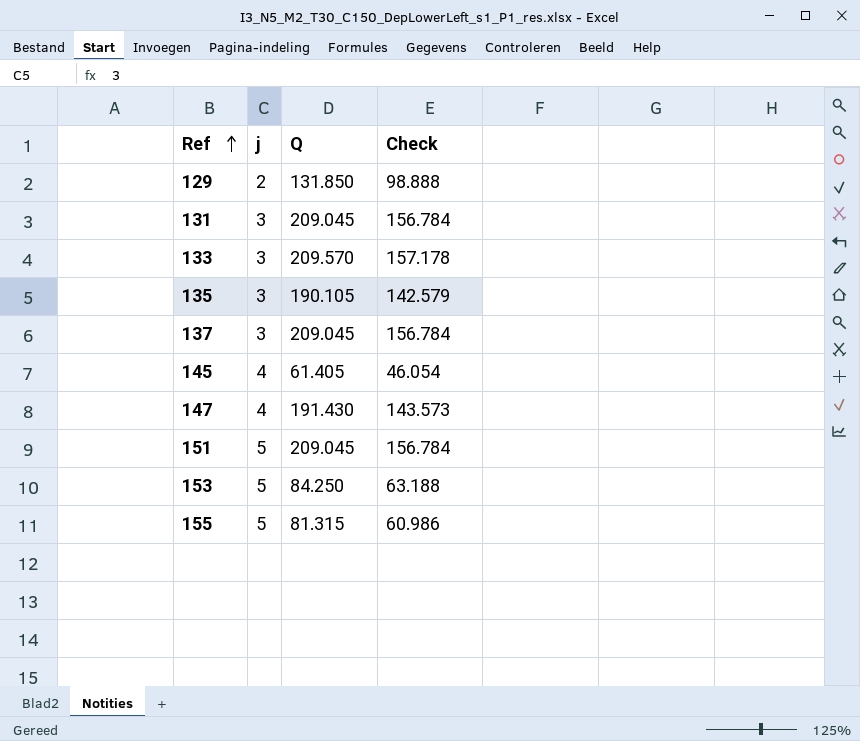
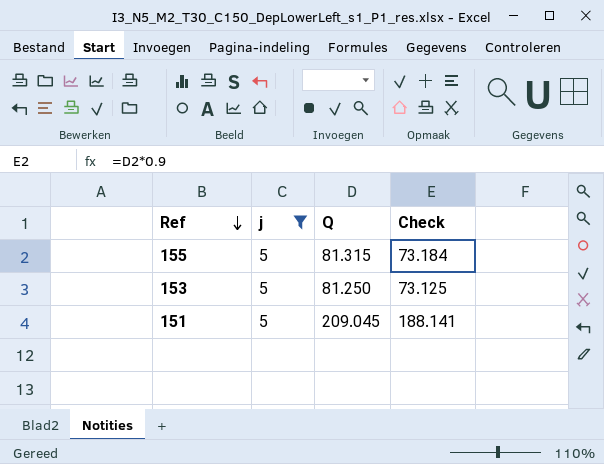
filter: none -> j = 5
row order: Ref ascending -> Ref descending
column Check | formula: [Q] * 0.75 -> [Q] * 0.9
153 | Q: 84.250 -> 81.250

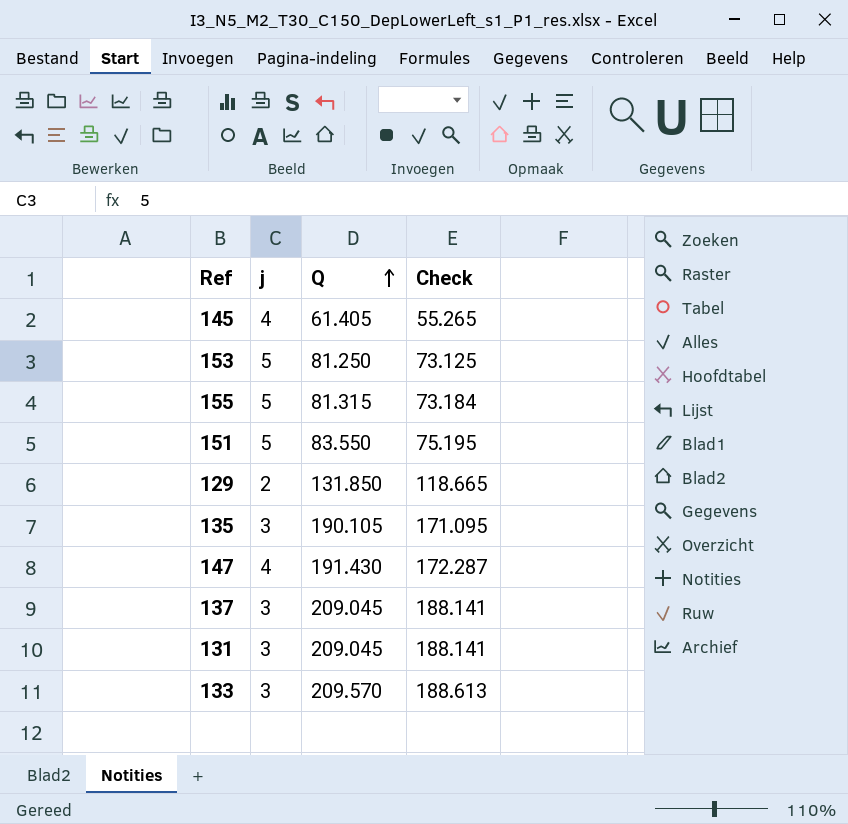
filter: j = 5 -> none
row order: Ref descending -> Q ascending
151 | Q: 209.045 -> 83.550
151 | Check: 188.141 -> 75.195

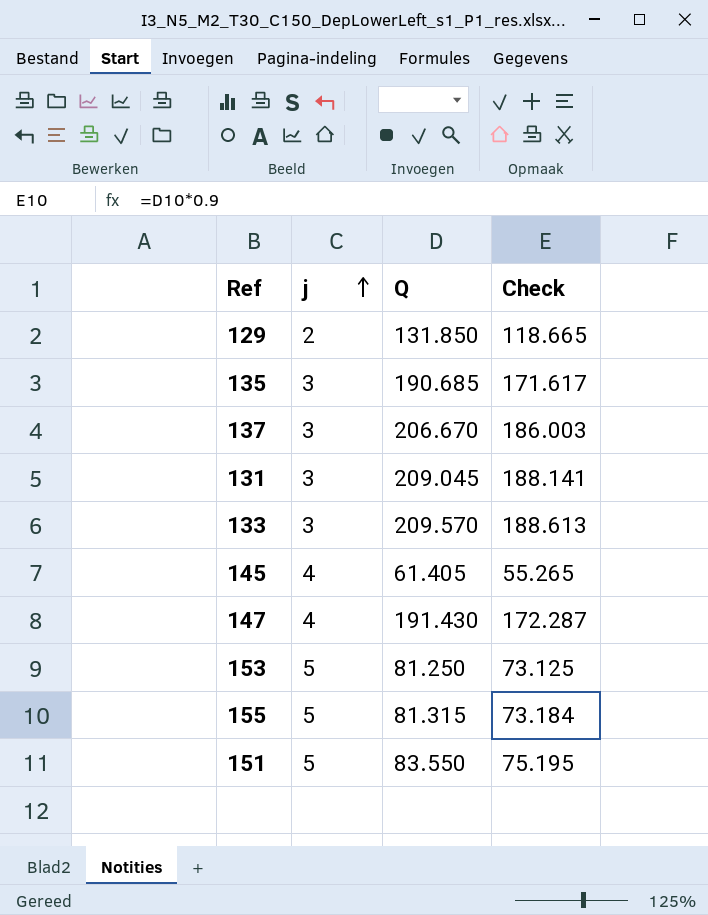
row order: Q ascending -> j ascending
135 | Q: 190.105 -> 190.685
135 | Check: 171.095 -> 171.617
137 | Q: 209.045 -> 206.670
137 | Check: 188.141 -> 186.003

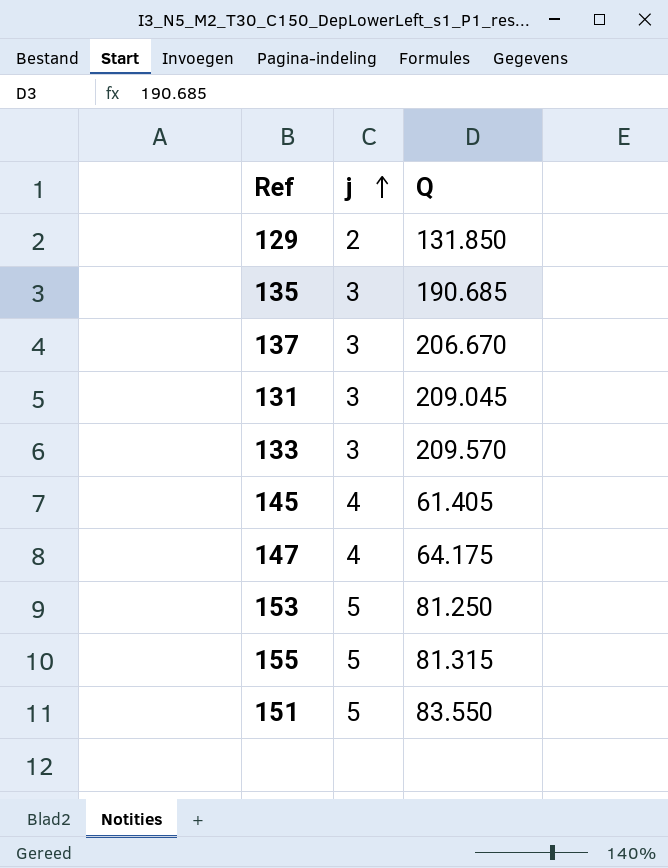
column Check | formula: [Q] * 0.9 -> none
147 | Q: 191.430 -> 64.175

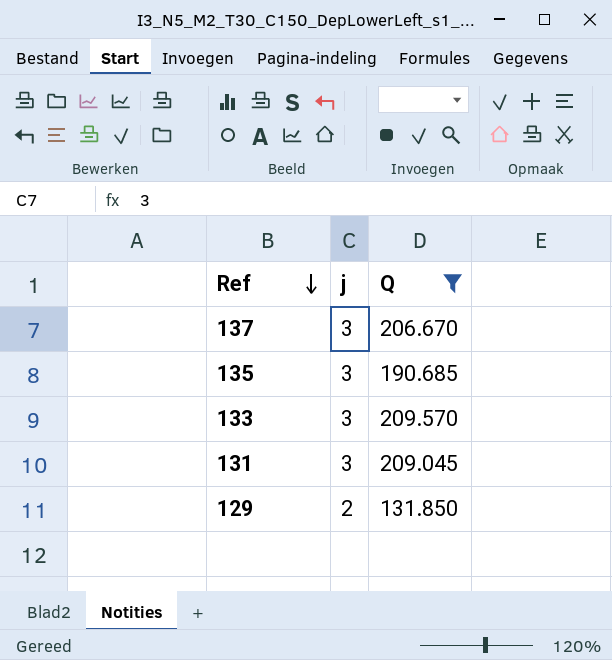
filter: none -> Q >= 131.850
row order: j ascending -> Ref descending

